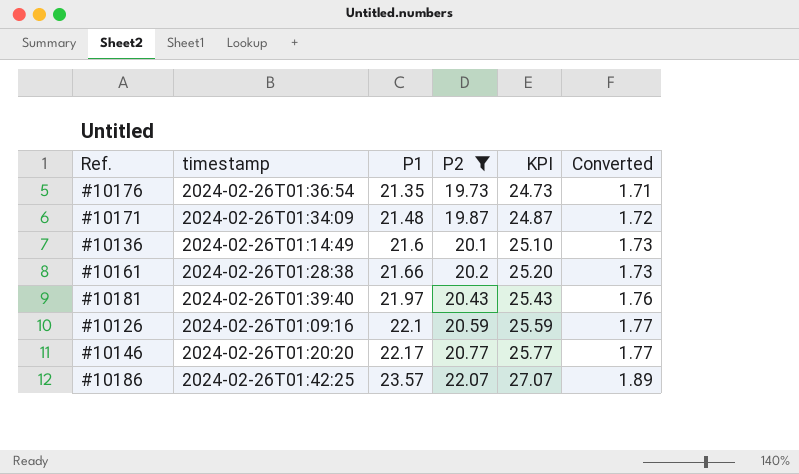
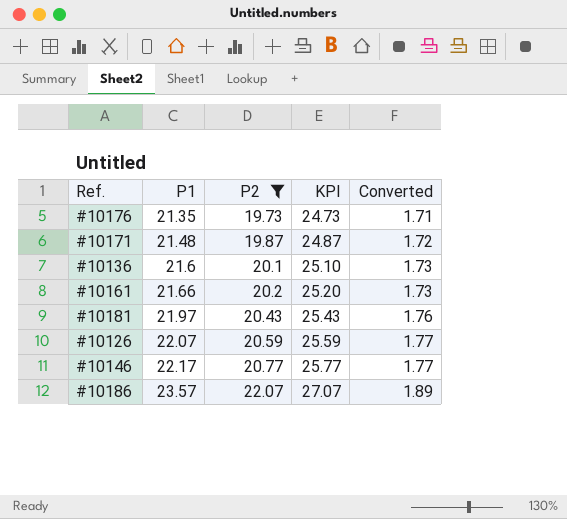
column timestamp | position: 2 -> none
#10126 | P1: 22.1 -> 22.07

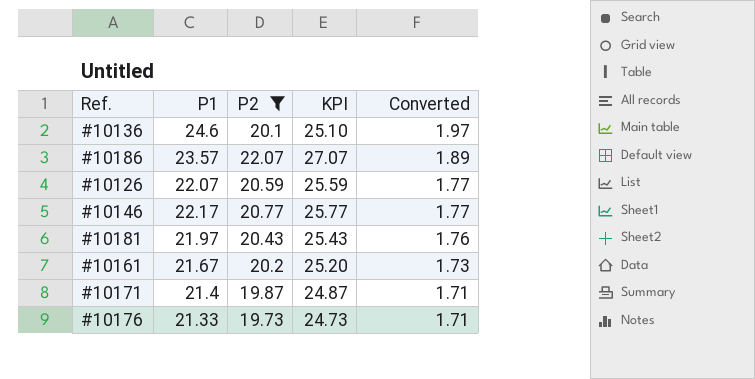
row order: P1 ascending -> Converted descending
#10136 | P1: 21.6 -> 24.6
#10136 | Converted: 1.73 -> 1.97
#10161 | P1: 21.66 -> 21.67
#10171 | P1: 21.48 -> 21.4
#10171 | Converted: 1.72 -> 1.71
#10176 | P1: 21.35 -> 21.33

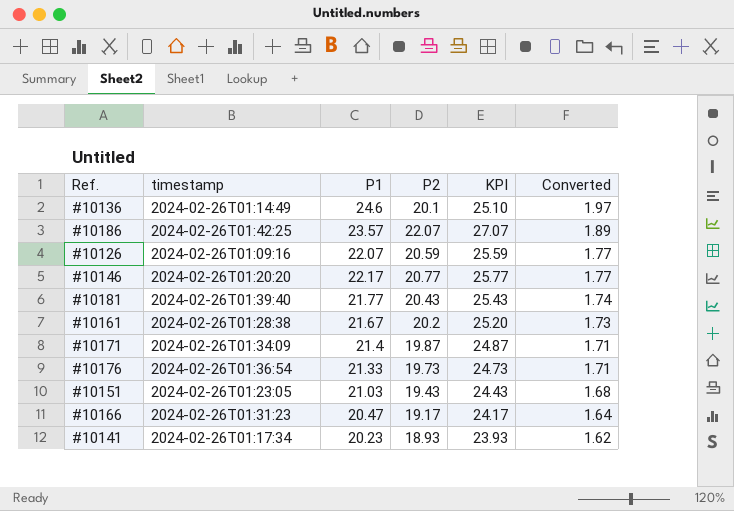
filter: P2 >= 19.73 -> none
column timestamp | position: none -> 2
#10181 | P1: 21.97 -> 21.77
#10181 | Converted: 1.76 -> 1.74

